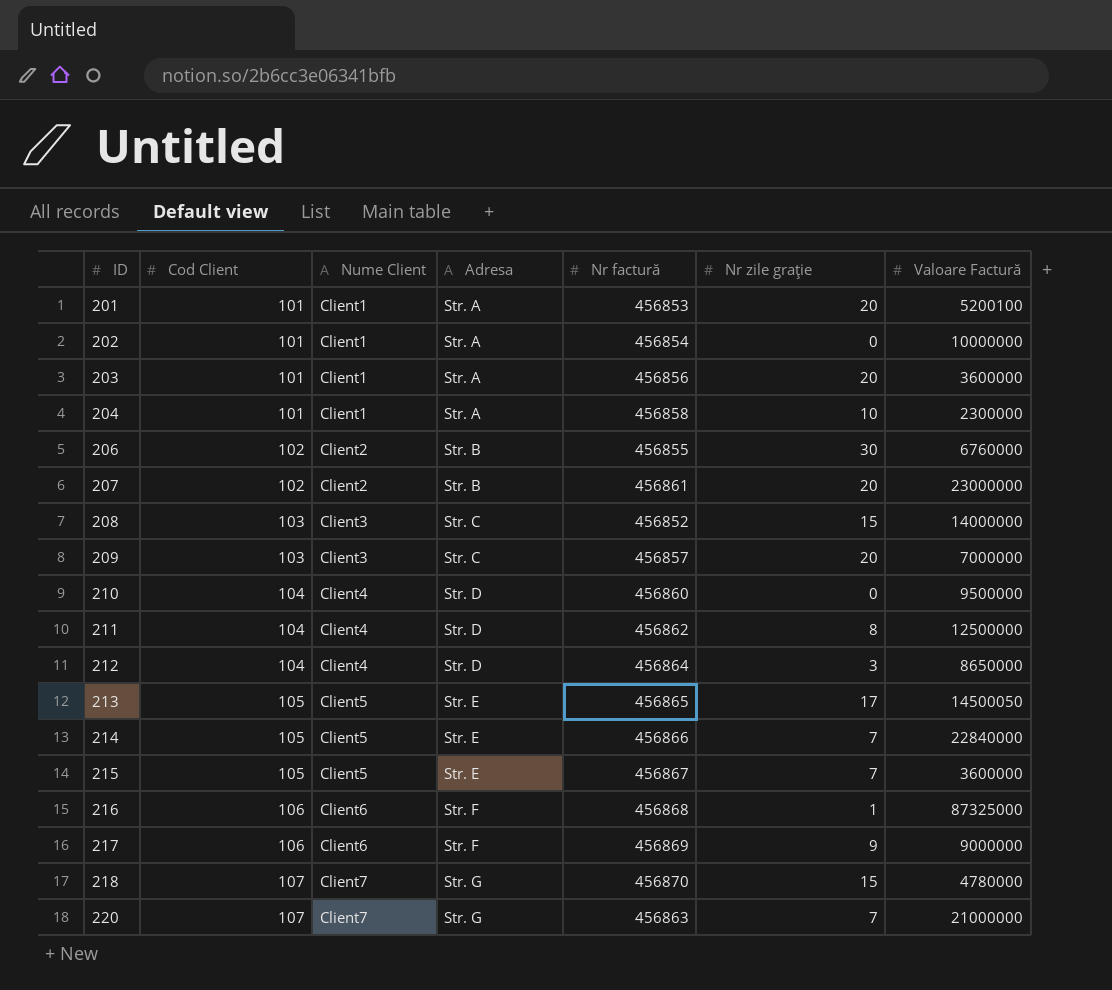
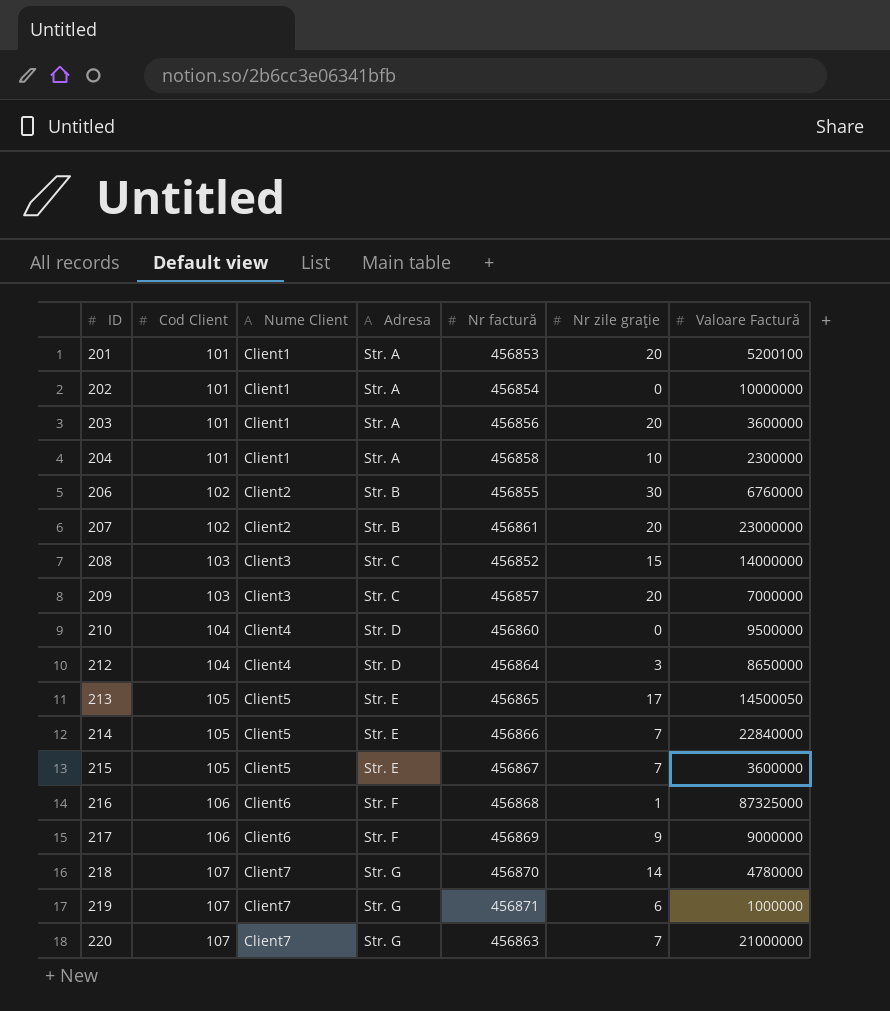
row 211: 104 | Client4 | Str. D | 456862 | 8 | 12500000 -> none
218 | Nr zile graţie: 15 -> 14
row 219: none -> 107 | Client7 | Str. G | 456871 | 6 | 1000000

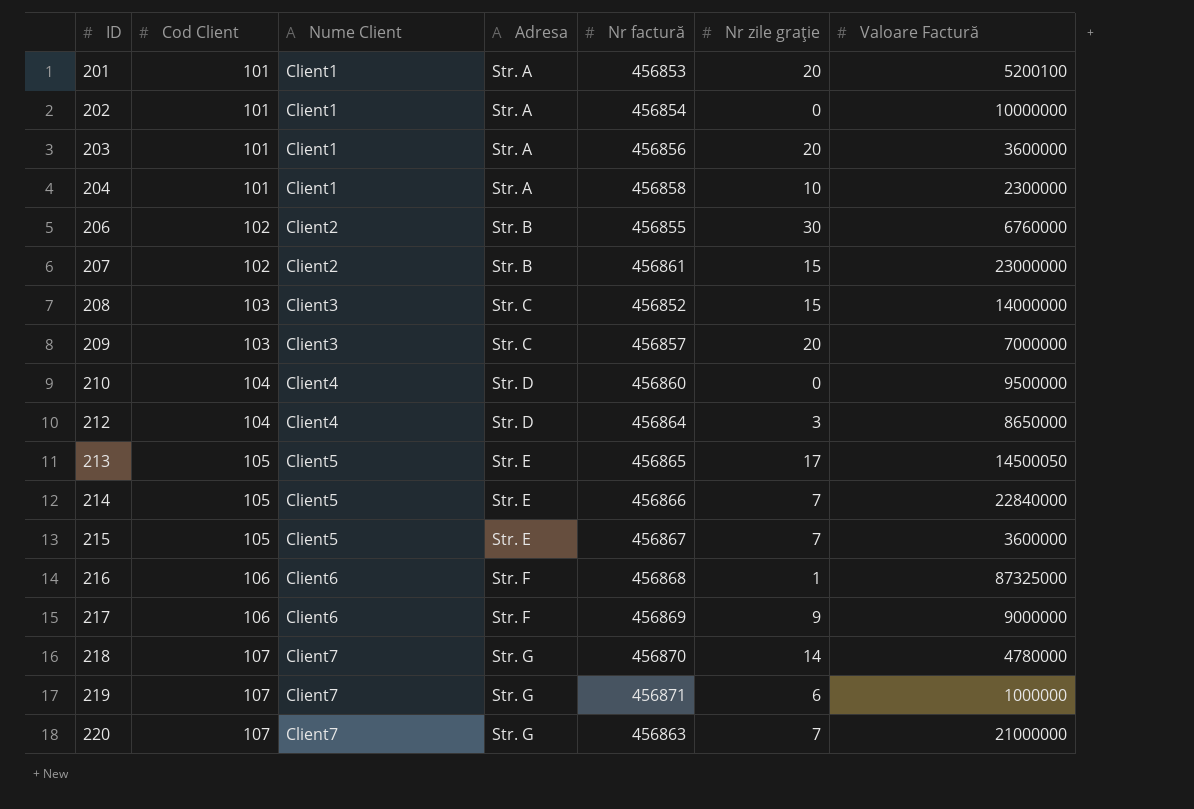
207 | Nr zile graţie: 20 -> 15

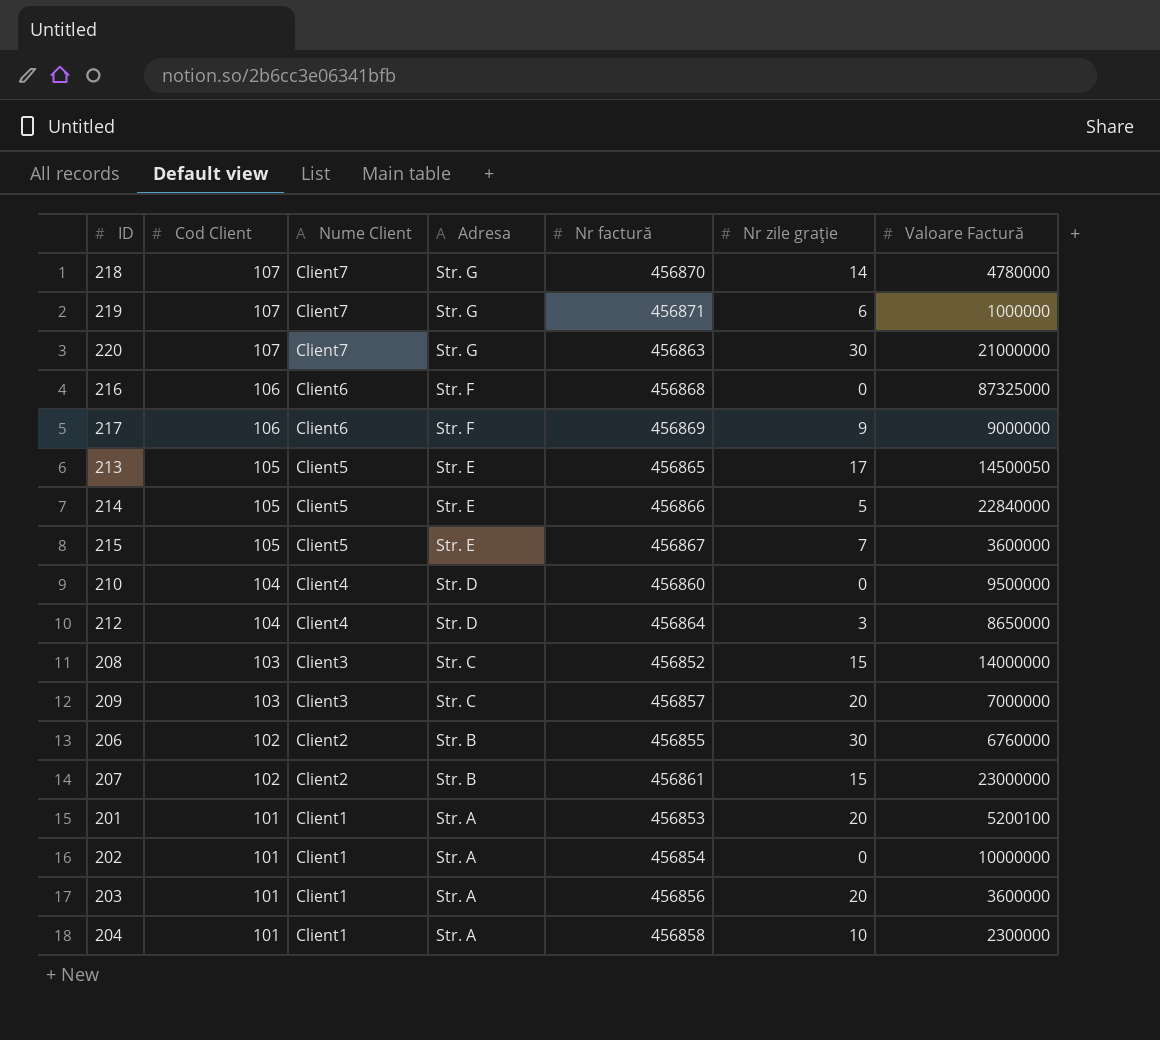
row order: ID ascending -> Cod Client descending
220 | Nr zile graţie: 7 -> 30
216 | Nr zile graţie: 1 -> 0
214 | Nr zile graţie: 7 -> 5

